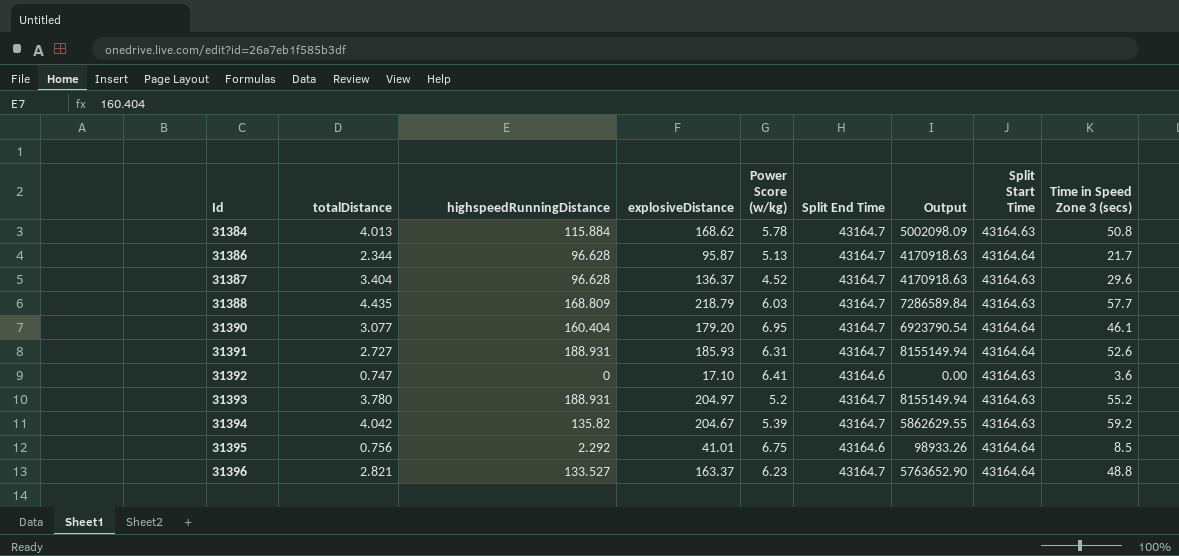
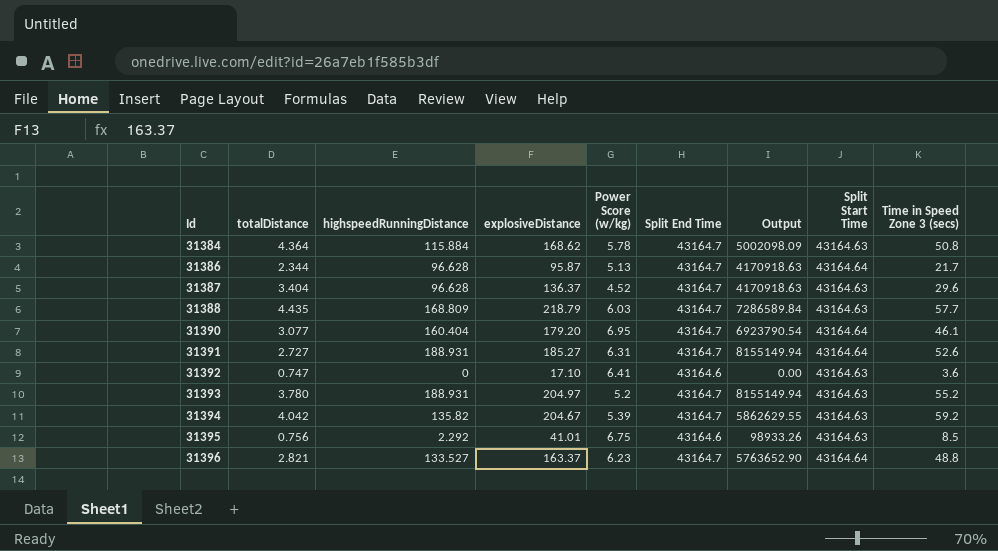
31384 | totalDistance: 4.013 -> 4.364
31391 | explosiveDistance: 185.93 -> 185.27
31395 | Split Start Time: 43164.64 -> 43164.63

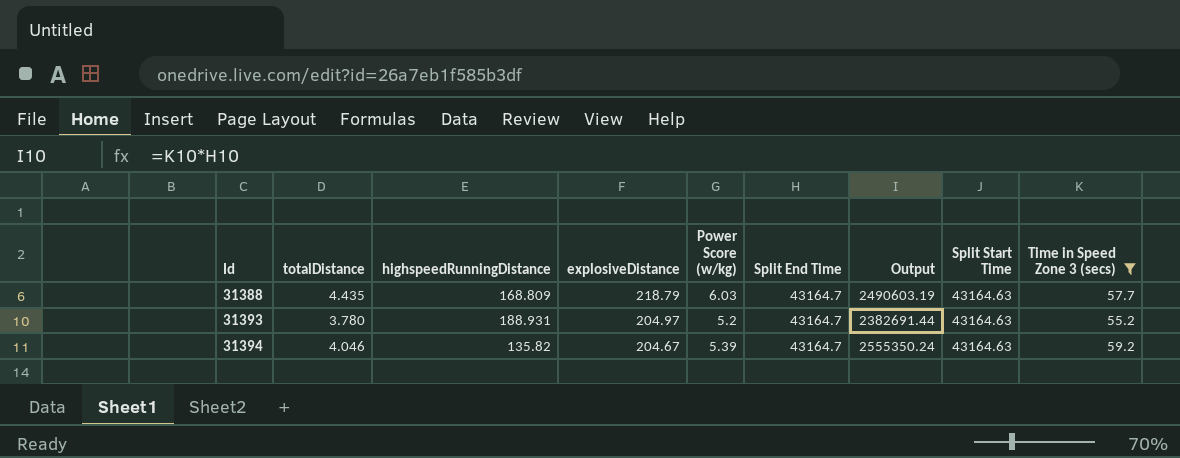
filter: none -> Time in Speed Zone 3 (secs) >= 55.2
column Output | formula: [highspeedRunningDistance] * [Split End Time] -> [Split End Time] * [Time in Speed Zone 3 (secs)]
31394 | totalDistance: 4.042 -> 4.046

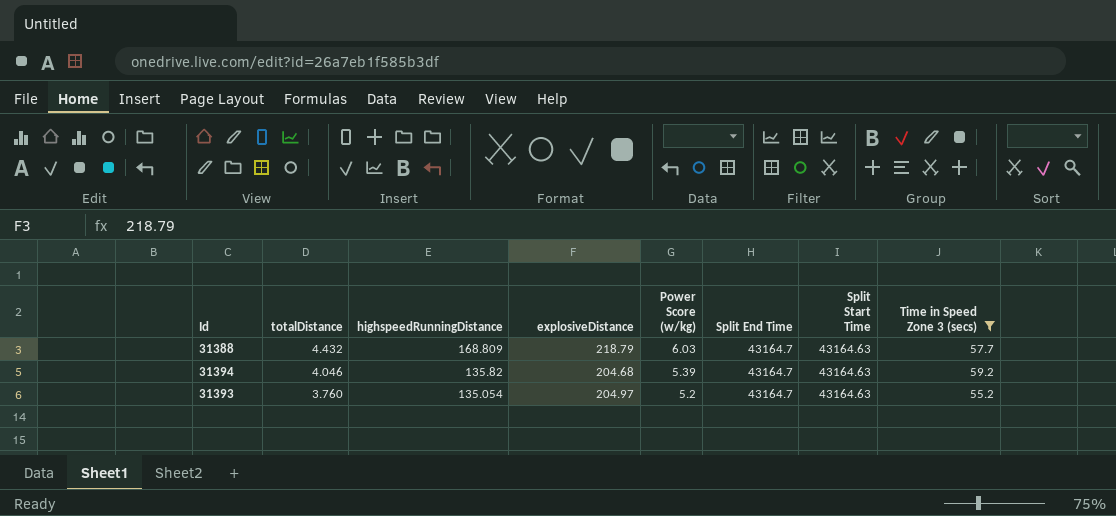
row order: Id ascending -> totalDistance descending
column Output | formula: [Split End Time] * [Time in Speed Zone 3 (secs)] -> none
31388 | totalDistance: 4.435 -> 4.432
31394 | explosiveDistance: 204.67 -> 204.68
31393 | totalDistance: 3.780 -> 3.760
31393 | highspeedRunningDistance: 188.931 -> 135.054

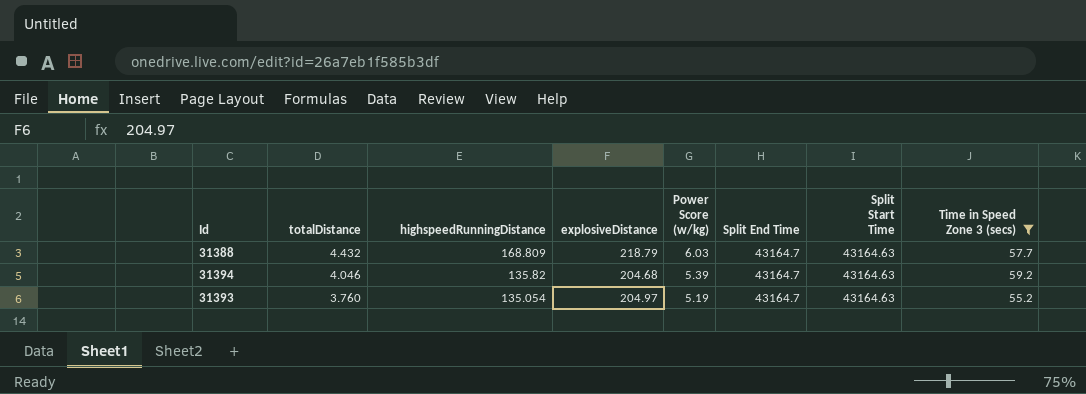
31393 | Power Score (w/kg): 5.2 -> 5.19

